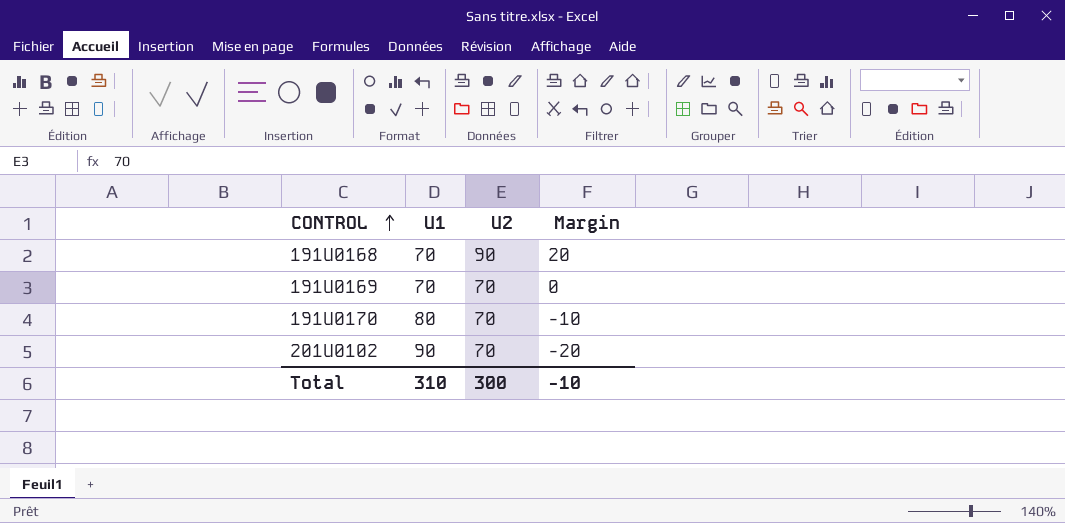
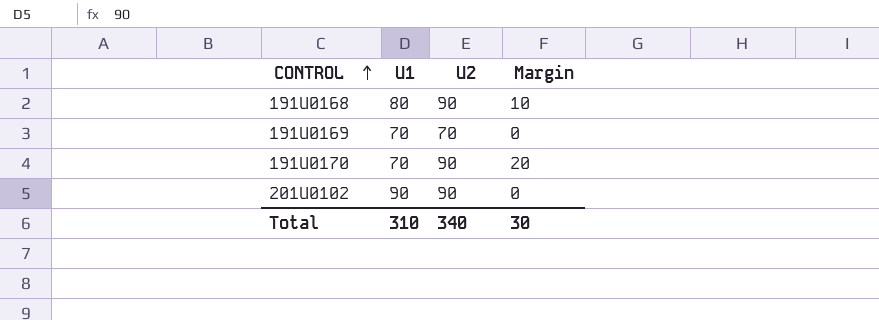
191U0168 | U1: 70 -> 80
191U0168 | Margin: 20 -> 10
191U0170 | U1: 80 -> 70
191U0170 | U2: 70 -> 90
191U0170 | Margin: -10 -> 20
201U0102 | U2: 70 -> 90
201U0102 | Margin: -20 -> 0
Total | U2: 300 -> 340
Total | Margin: -10 -> 30

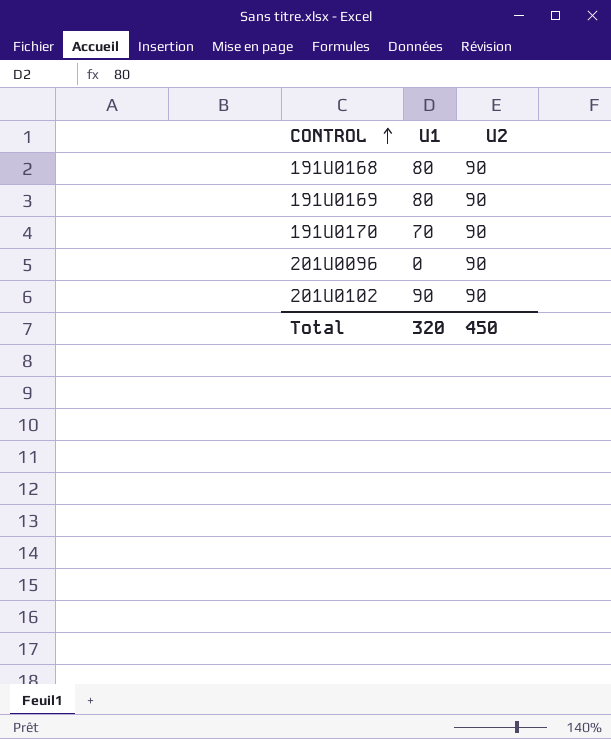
column Margin | formula: [U2] - [U1] -> none
191U0169 | U1: 70 -> 80
191U0169 | U2: 70 -> 90
row 201U0096: none -> 0 | 90
Total | U1: 310 -> 320
Total | U2: 340 -> 450

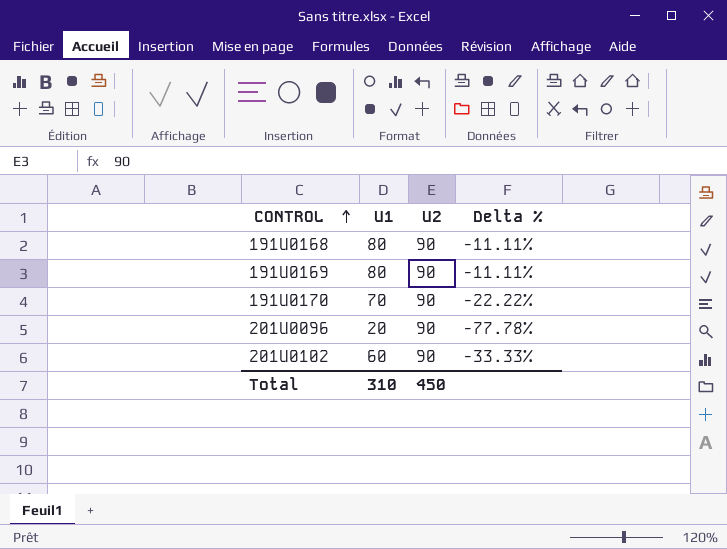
column Delta % | formula: none -> ([U1] - [U2]) / [U2]
201U0096 | U1: 0 -> 20
201U0102 | U1: 90 -> 60
Total | U1: 320 -> 310

